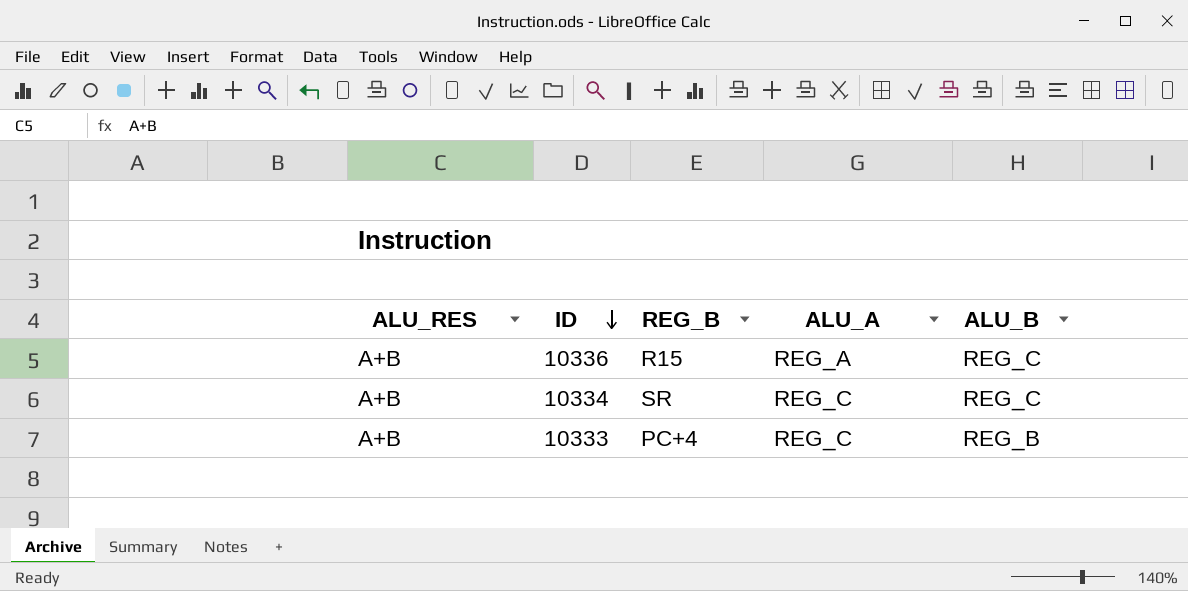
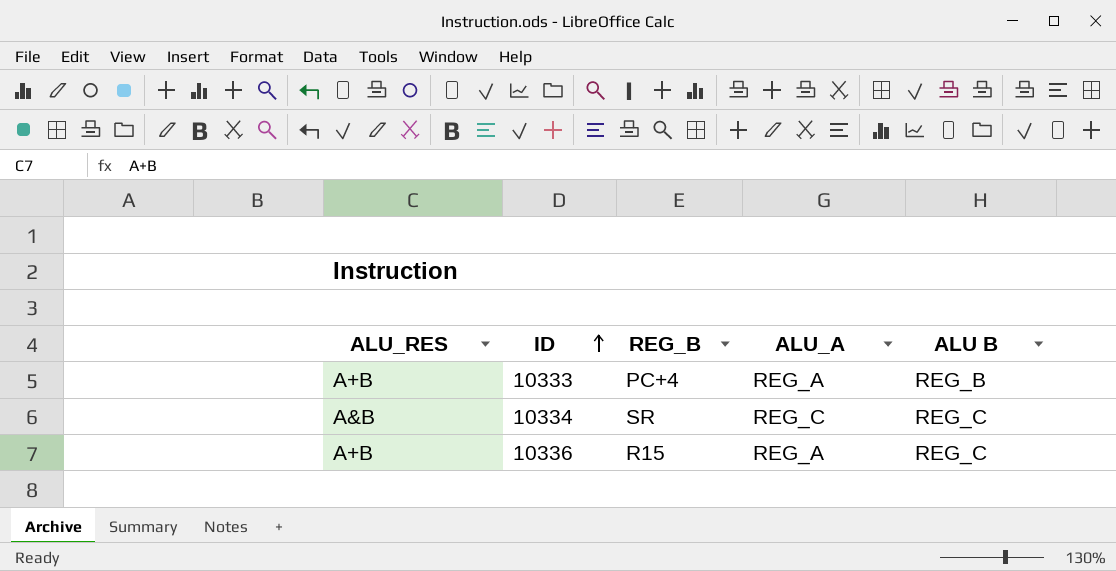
row order: ID descending -> ID ascending
column name: ALU_B -> ALU B
10333 | ALU_A: REG_C -> REG_A
10334 | ALU_RES: A+B -> A&B

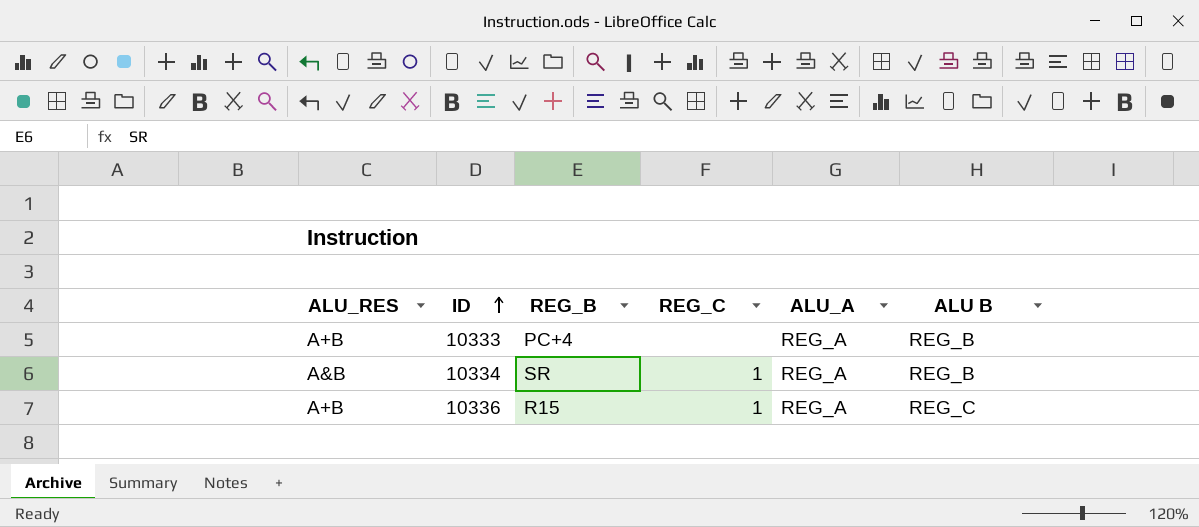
column REG_C | position: none -> 4
10334 | ALU_A: REG_C -> REG_A
10334 | ALU B: REG_C -> REG_B

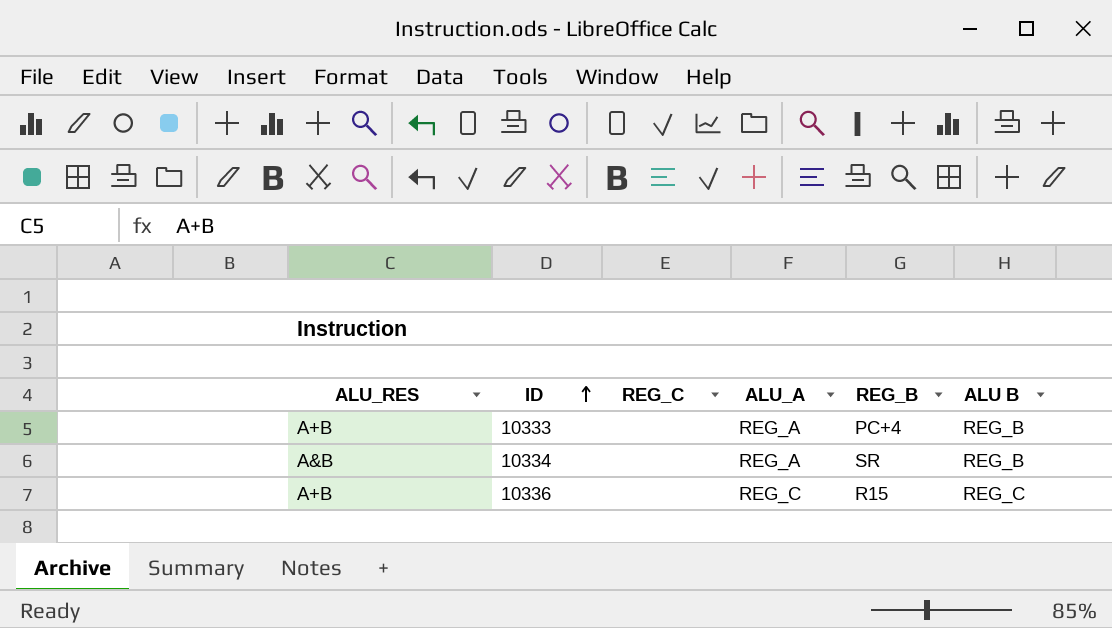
column REG_B | position: 3 -> 5
10334 | REG_C: 1 -> none
10336 | REG_C: 1 -> none
10336 | ALU_A: REG_A -> REG_C

